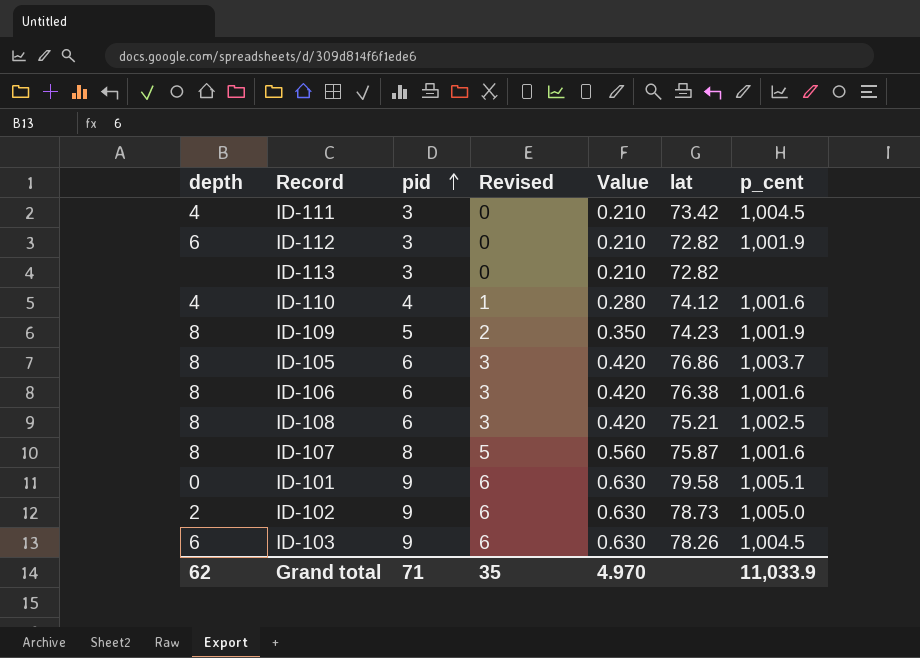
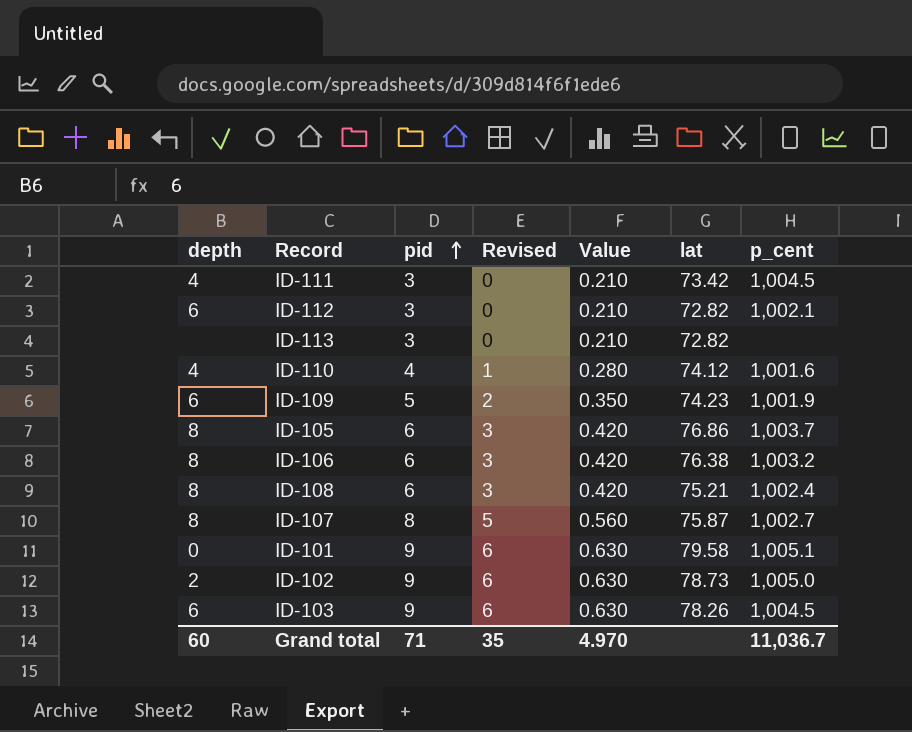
ID-112 | p_cent: 1,001.9 -> 1,002.1
ID-109 | depth: 8 -> 6
ID-106 | p_cent: 1,001.6 -> 1,003.2
ID-108 | p_cent: 1,002.5 -> 1,002.4
ID-107 | p_cent: 1,001.6 -> 1,002.7
Grand total | depth: 62 -> 60
Grand total | p_cent: 11,033.9 -> 11,036.7

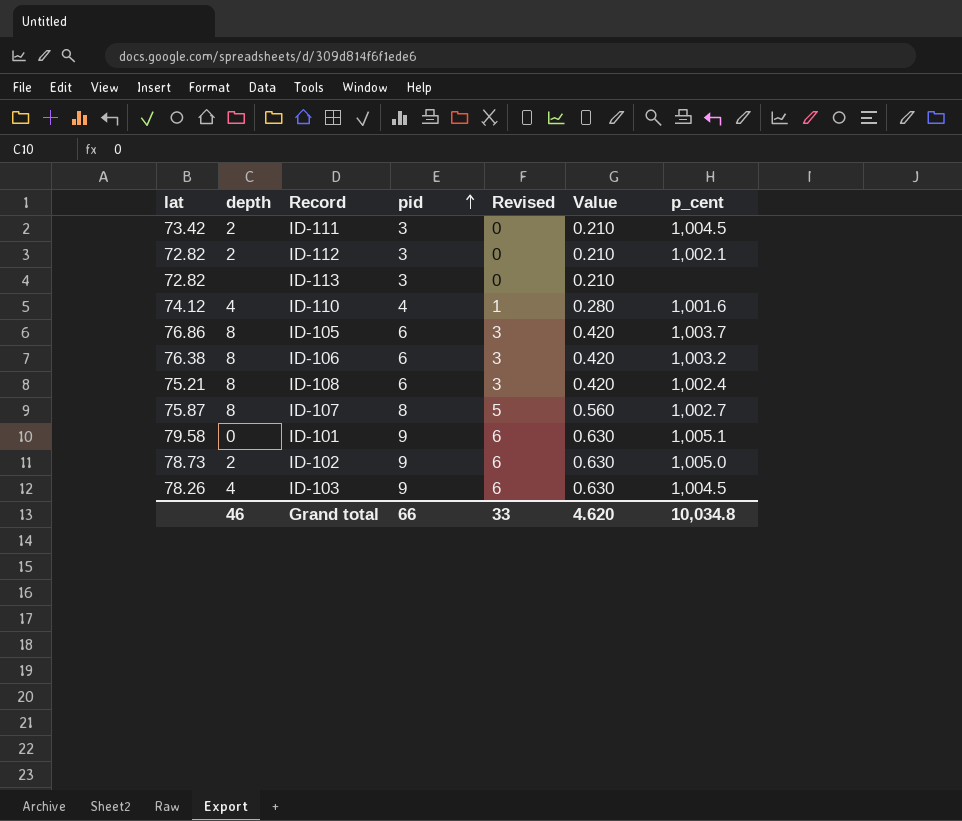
column lat | position: 6 -> 1
row ID-109: 6 | 5 | 2 | 0.350 | 74.23 | 1,001.9 -> none
ID-111 | depth: 4 -> 2
ID-112 | depth: 6 -> 2
ID-103 | depth: 6 -> 4
Grand total | depth: 60 -> 46
Grand total | pid: 71 -> 66
Grand total | Revised: 35 -> 33
Grand total | Value: 4.970 -> 4.620
Grand total | p_cent: 11,036.7 -> 10,034.8

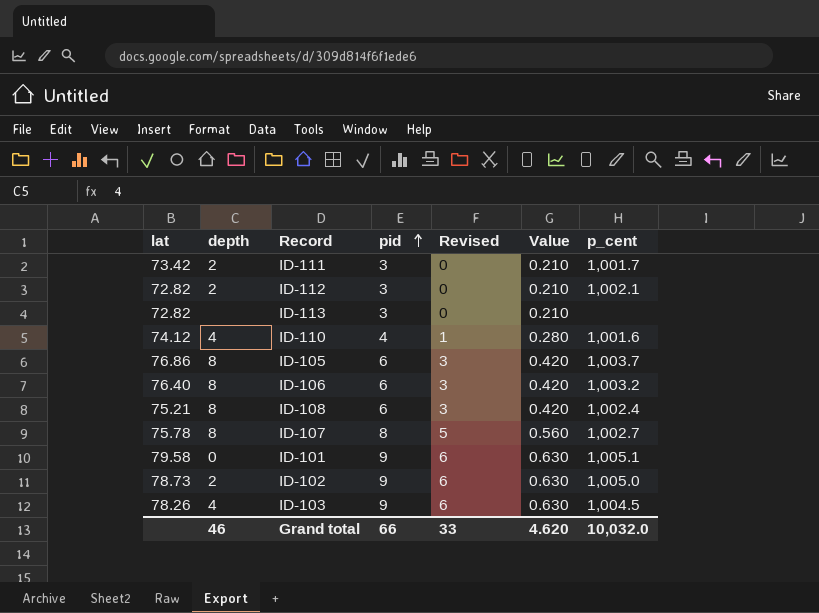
ID-111 | p_cent: 1,004.5 -> 1,001.7
ID-106 | lat: 76.38 -> 76.40
ID-107 | lat: 75.87 -> 75.78
Grand total | p_cent: 10,034.8 -> 10,032.0

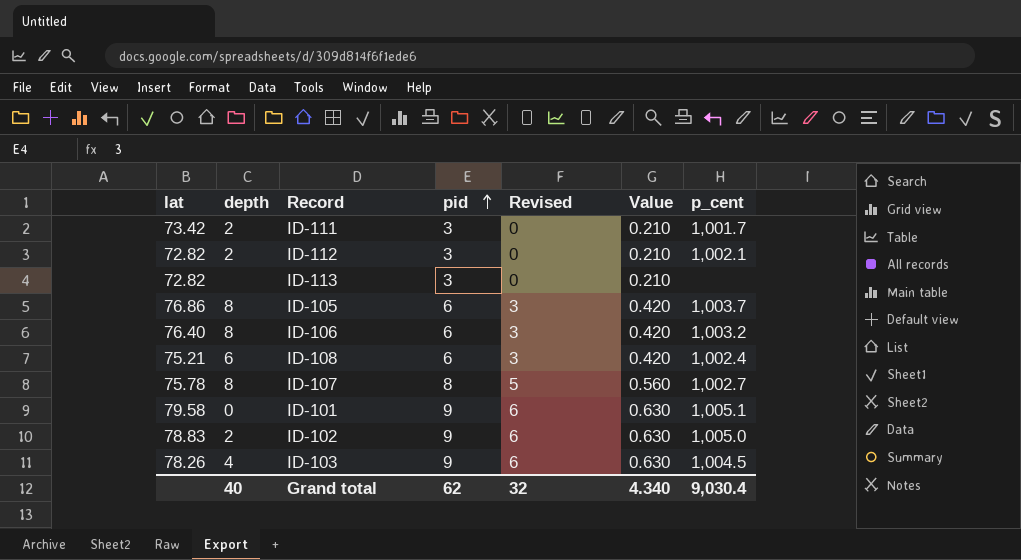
row ID-110: 74.12 | 4 | 4 | 1 | 0.280 | 1,001.6 -> none
ID-108 | depth: 8 -> 6
ID-102 | lat: 78.73 -> 78.83
Grand total | depth: 46 -> 40
Grand total | pid: 66 -> 62
Grand total | Revised: 33 -> 32
Grand total | Value: 4.620 -> 4.340
Grand total | p_cent: 10,032.0 -> 9,030.4

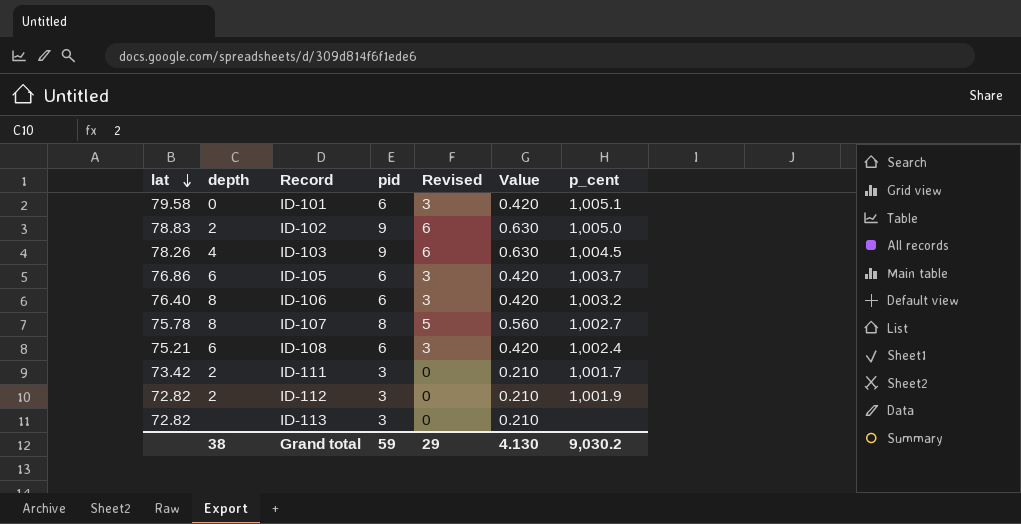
row order: pid ascending -> lat descending
ID-101 | pid: 9 -> 6
ID-101 | Revised: 6 -> 3
ID-101 | Value: 0.630 -> 0.420
ID-105 | depth: 8 -> 6
ID-112 | p_cent: 1,002.1 -> 1,001.9
Grand total | depth: 40 -> 38
Grand total | pid: 62 -> 59
Grand total | Revised: 32 -> 29
Grand total | Value: 4.340 -> 4.130
Grand total | p_cent: 9,030.4 -> 9,030.2

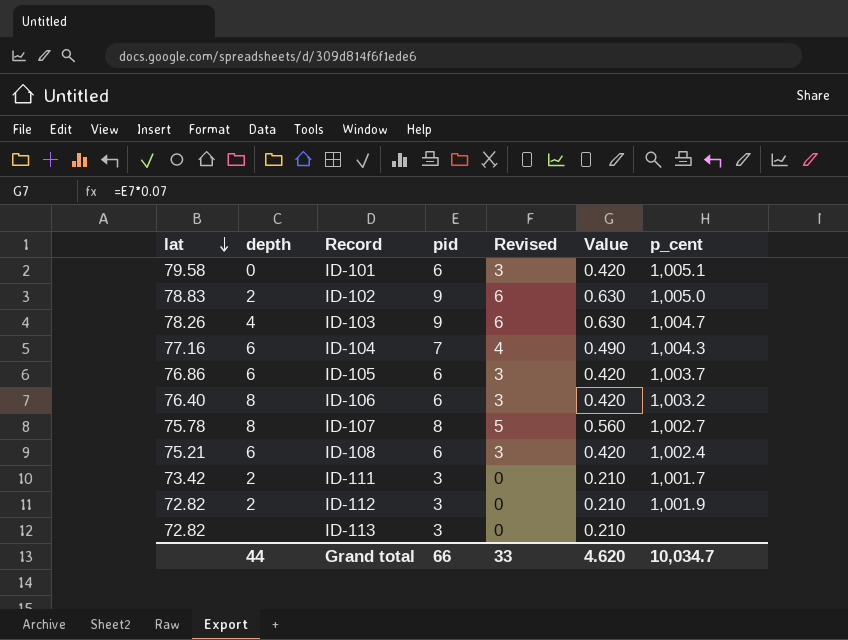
ID-103 | p_cent: 1,004.5 -> 1,004.7
row ID-104: none -> 77.16 | 6 | 7 | 4 | 0.490 | 1,004.3
Grand total | depth: 38 -> 44
Grand total | pid: 59 -> 66
Grand total | Revised: 29 -> 33
Grand total | Value: 4.130 -> 4.620
Grand total | p_cent: 9,030.2 -> 10,034.7

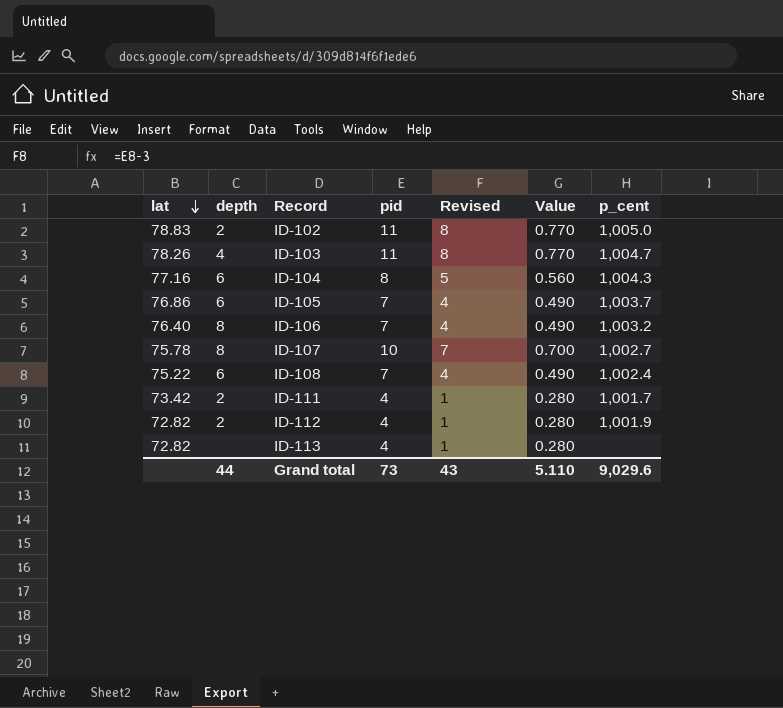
row ID-101: 79.58 | 0 | 6 | 3 | 0.420 | 1,005.1 -> none
ID-102 | pid: 9 -> 11
ID-102 | Revised: 6 -> 8
ID-102 | Value: 0.630 -> 0.770
ID-103 | pid: 9 -> 11
ID-103 | Revised: 6 -> 8
ID-103 | Value: 0.630 -> 0.770
ID-104 | pid: 7 -> 8
ID-104 | Revised: 4 -> 5
ID-104 | Value: 0.490 -> 0.560
ID-105 | pid: 6 -> 7
ID-105 | Revised: 3 -> 4
ID-105 | Value: 0.420 -> 0.490
ID-106 | pid: 6 -> 7
ID-106 | Revised: 3 -> 4
ID-106 | Value: 0.420 -> 0.490
ID-107 | pid: 8 -> 10
ID-107 | Revised: 5 -> 7
ID-107 | Value: 0.560 -> 0.700
ID-108 | lat: 75.21 -> 75.22
ID-108 | pid: 6 -> 7
ID-108 | Revised: 3 -> 4
ID-108 | Value: 0.420 -> 0.490
ID-111 | pid: 3 -> 4
ID-111 | Revised: 0 -> 1
ID-111 | Value: 0.210 -> 0.280
ID-112 | pid: 3 -> 4
ID-112 | Revised: 0 -> 1
ID-112 | Value: 0.210 -> 0.280
ID-113 | pid: 3 -> 4
ID-113 | Revised: 0 -> 1
ID-113 | Value: 0.210 -> 0.280
Grand total | pid: 66 -> 73
Grand total | Revised: 33 -> 43
Grand total | Value: 4.620 -> 5.110
Grand total | p_cent: 10,034.7 -> 9,029.6

